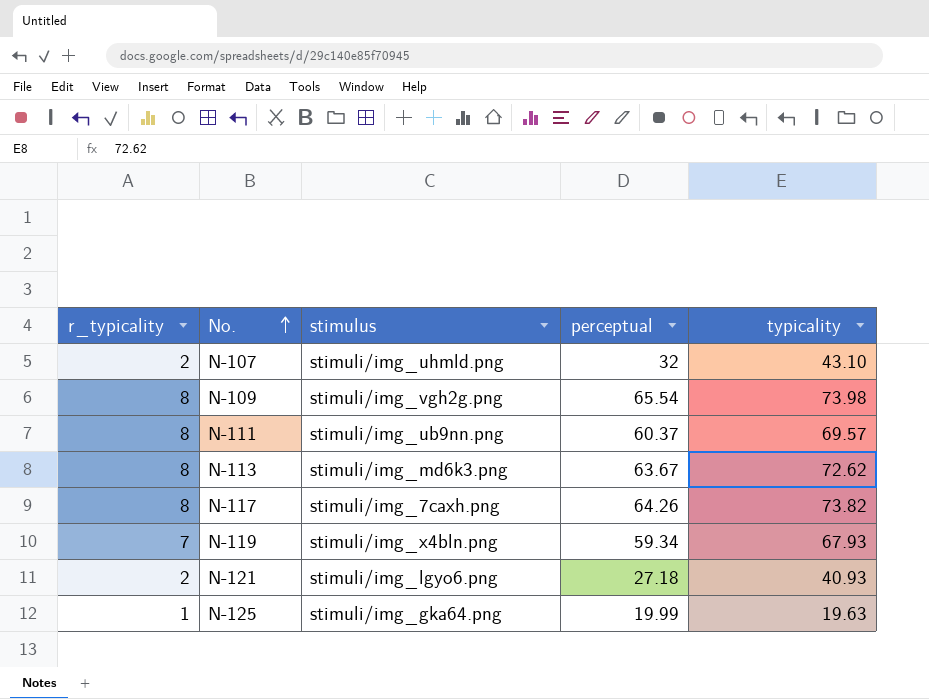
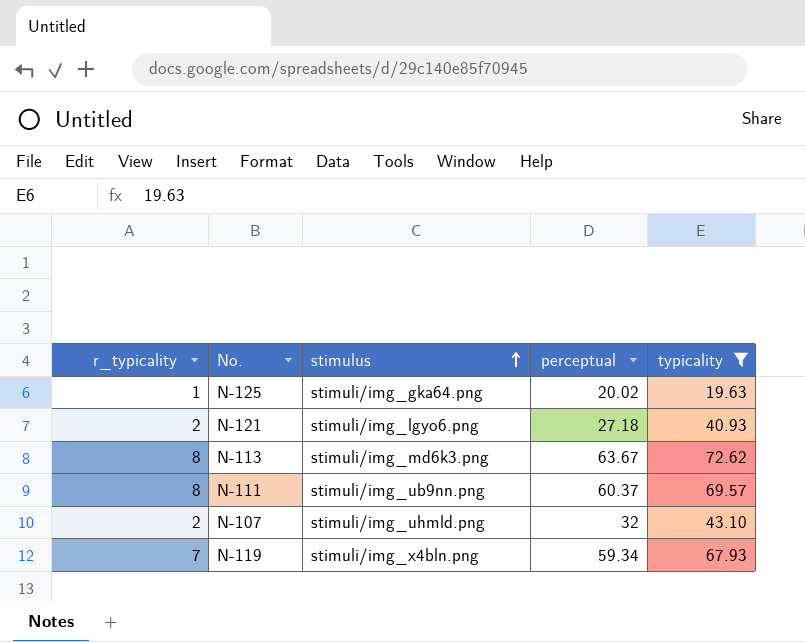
filter: none -> typicality <= 72.62
row order: No. ascending -> stimulus ascending
N-125 | perceptual: 19.99 -> 20.02

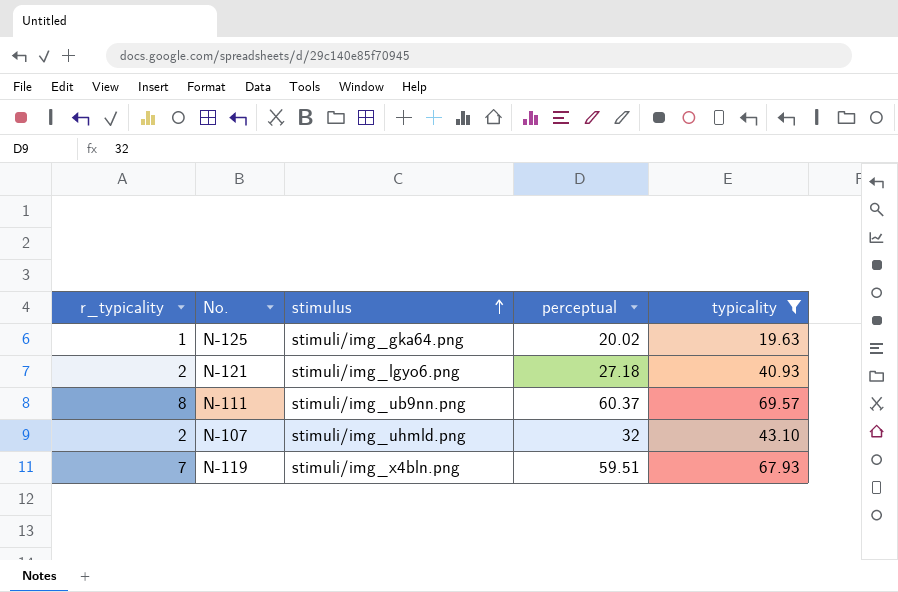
row N-113: 8 | stimuli/img_md6k3.png | 63.67 | 72.62 -> none
N-119 | perceptual: 59.34 -> 59.51

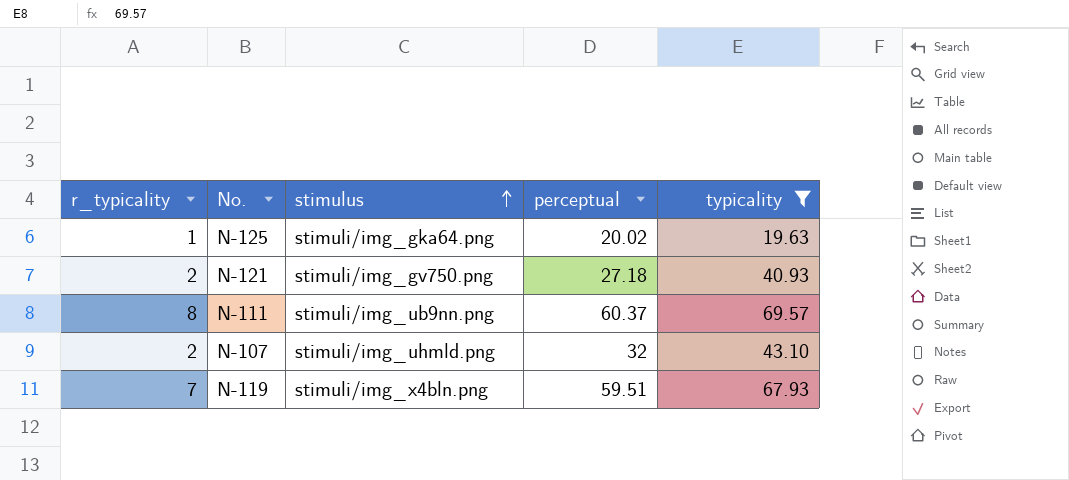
N-121 | stimulus: stimuli/img_lgyo6.png -> stimuli/img_gv750.png

